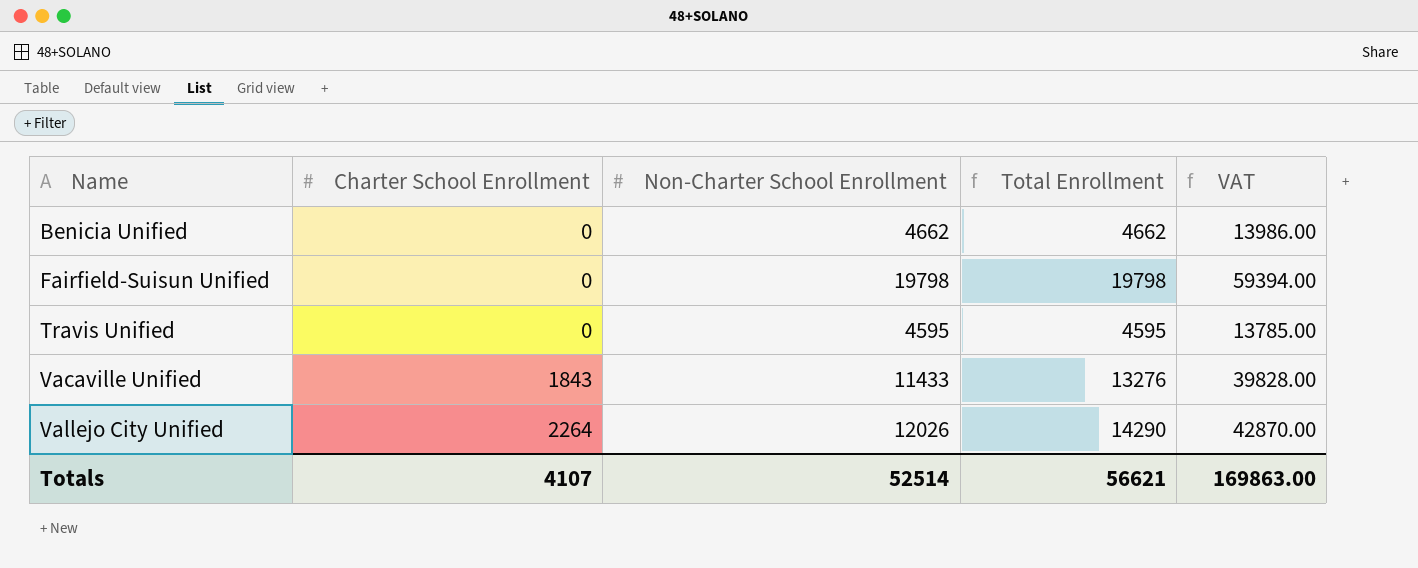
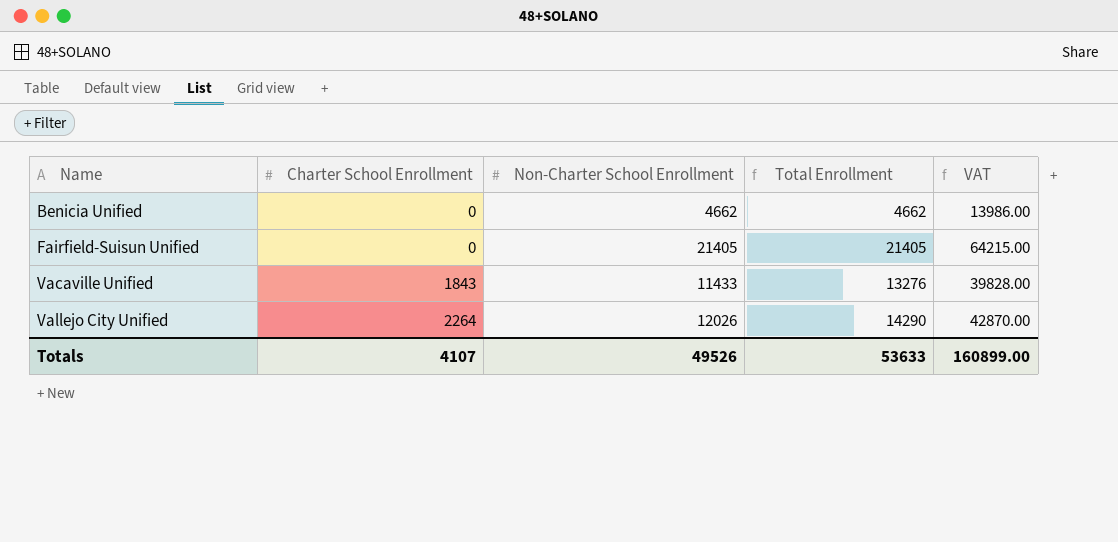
row Travis Unified: 0 | 4595 | 4595 | 13785.00 -> none
Fairfield-Suisun Unified | Non-Charter School Enrollment: 19798 -> 21405
Fairfield-Suisun Unified | Total Enrollment: 19798 -> 21405
Fairfield-Suisun Unified | VAT: 59394.00 -> 64215.00
Totals | Non-Charter School Enrollment: 52514 -> 49526
Totals | Total Enrollment: 56621 -> 53633
Totals | VAT: 169863.00 -> 160899.00

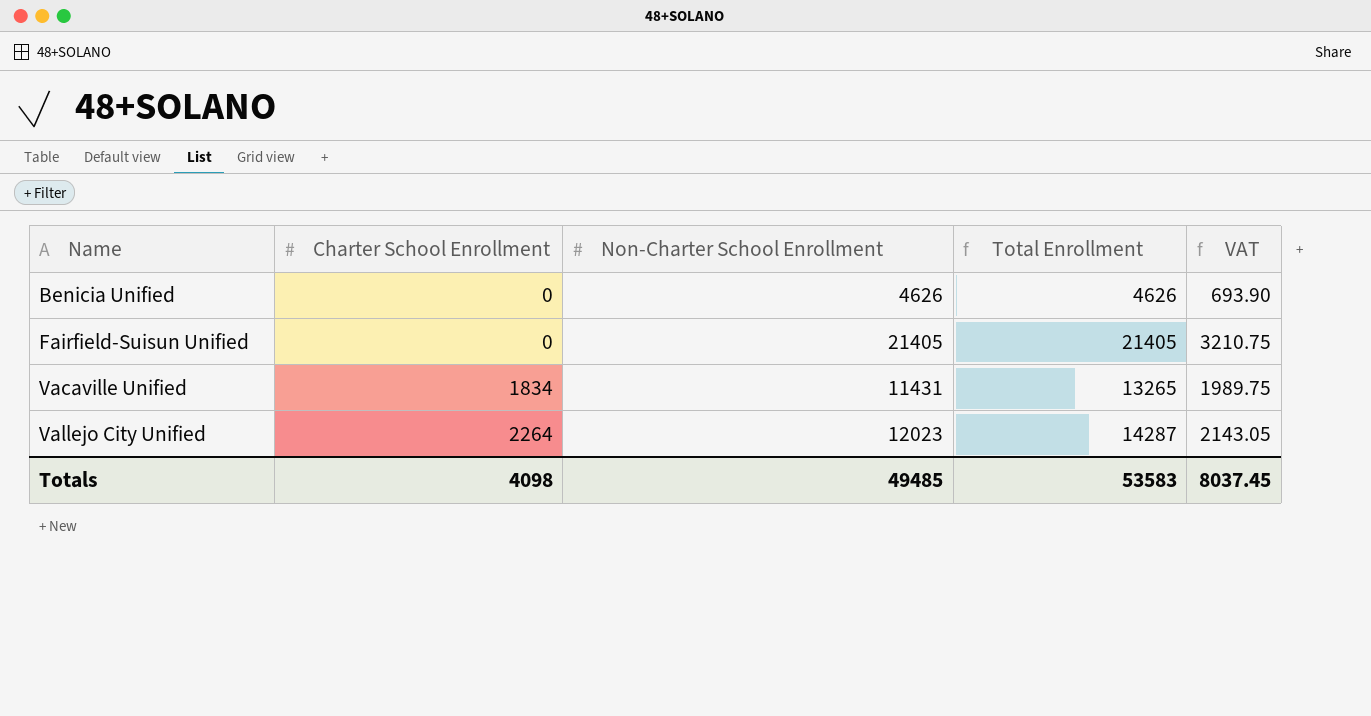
column VAT | formula: [Total Enrollment] * 3 -> [Total Enrollment] * 0.15
Benicia Unified | Non-Charter School Enrollment: 4662 -> 4626
Benicia Unified | Total Enrollment: 4662 -> 4626
Vacaville Unified | Charter School Enrollment: 1843 -> 1834
Vacaville Unified | Non-Charter School Enrollment: 11433 -> 11431
Vacaville Unified | Total Enrollment: 13276 -> 13265
Vallejo City Unified | Non-Charter School Enrollment: 12026 -> 12023
Vallejo City Unified | Total Enrollment: 14290 -> 14287
Totals | Charter School Enrollment: 4107 -> 4098
Totals | Non-Charter School Enrollment: 49526 -> 49485
Totals | Total Enrollment: 53633 -> 53583
Totals | VAT: 160899.00 -> 8037.45

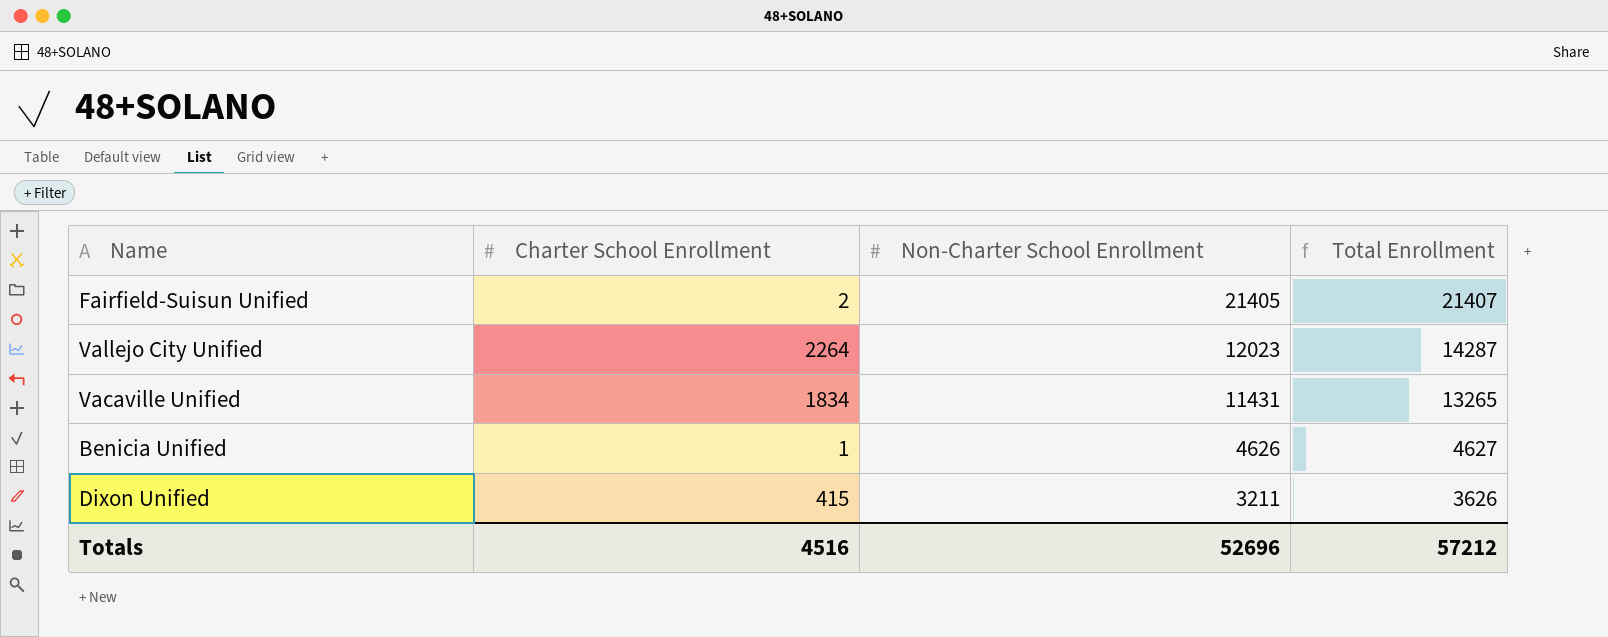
row order: Name ascending -> Non-Charter School Enrollment descending
column VAT | formula: [Total Enrollment] * 0.15 -> none
Fairfield-Suisun Unified | Charter School Enrollment: 0 -> 2
Fairfield-Suisun Unified | Total Enrollment: 21405 -> 21407
Benicia Unified | Charter School Enrollment: 0 -> 1
Benicia Unified | Total Enrollment: 4626 -> 4627
row Dixon Unified: none -> 415 | 3211 | 3626
Totals | Charter School Enrollment: 4098 -> 4516
Totals | Non-Charter School Enrollment: 49485 -> 52696
Totals | Total Enrollment: 53583 -> 57212

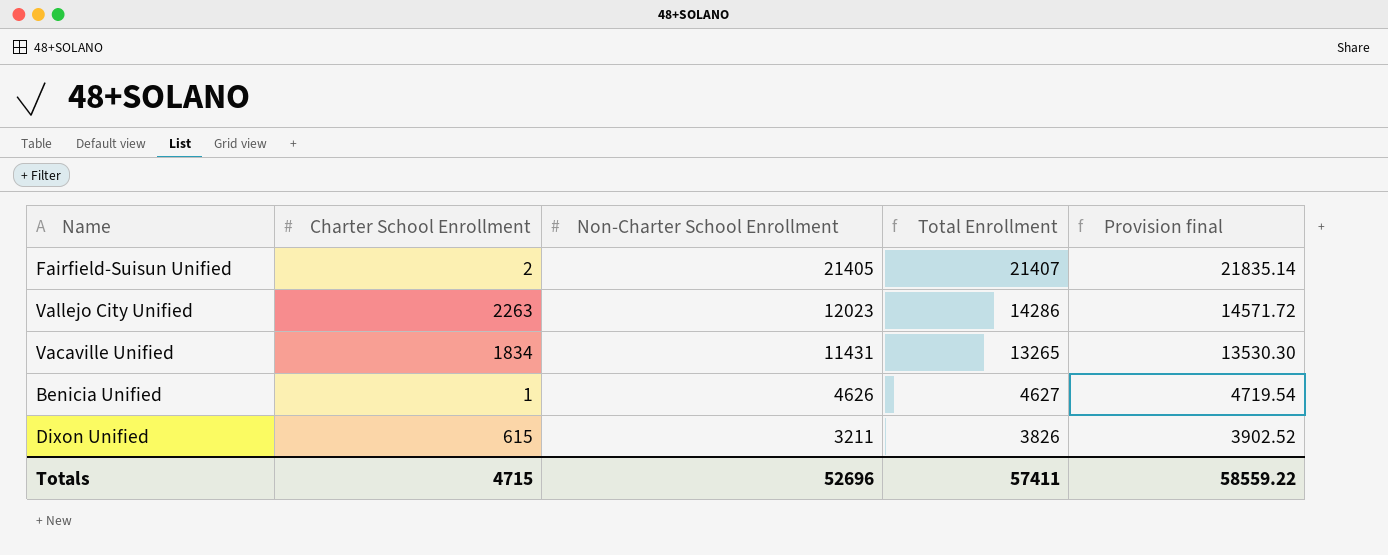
column Provision final | formula: none -> [Total Enrollment] * 1.02
Vallejo City Unified | Charter School Enrollment: 2264 -> 2263
Vallejo City Unified | Total Enrollment: 14287 -> 14286
Dixon Unified | Charter School Enrollment: 415 -> 615
Dixon Unified | Total Enrollment: 3626 -> 3826
Totals | Charter School Enrollment: 4516 -> 4715
Totals | Total Enrollment: 57212 -> 57411

